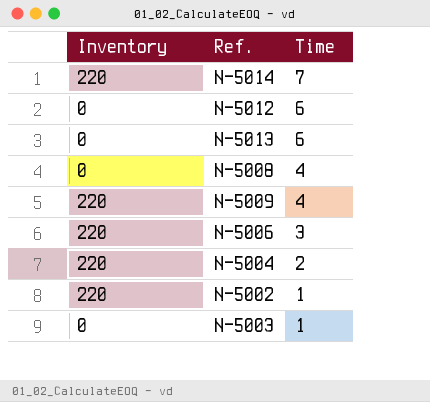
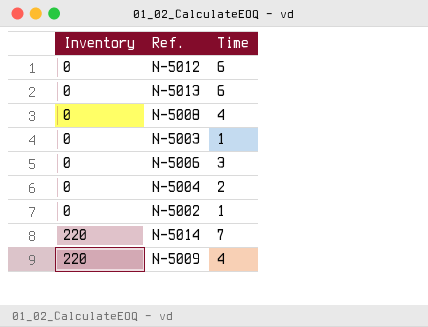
row order: Time descending -> Inventory ascending
N-5006 | Inventory: 220 -> 0
N-5004 | Inventory: 220 -> 0
N-5002 | Inventory: 220 -> 0

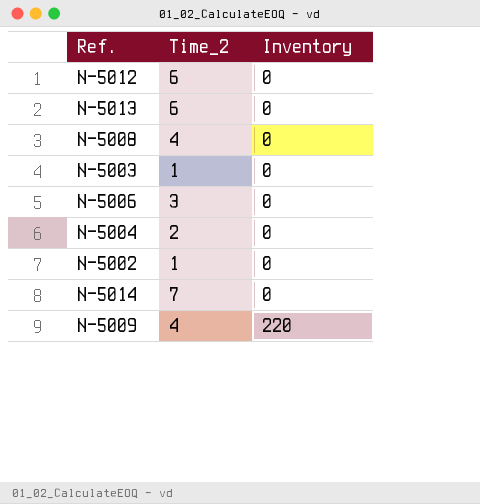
column name: Time -> Time_2
column Inventory | position: 1 -> 3
N-5014 | Inventory: 220 -> 0

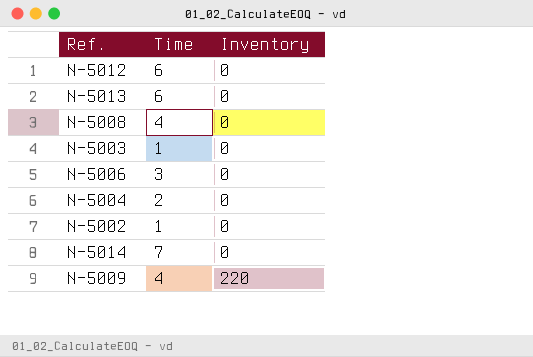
column name: Time_2 -> Time

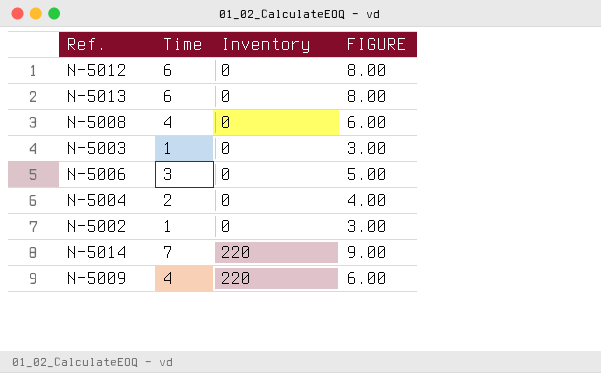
column FIGURE | formula: none -> [Time] + 2
N-5014 | Inventory: 0 -> 220

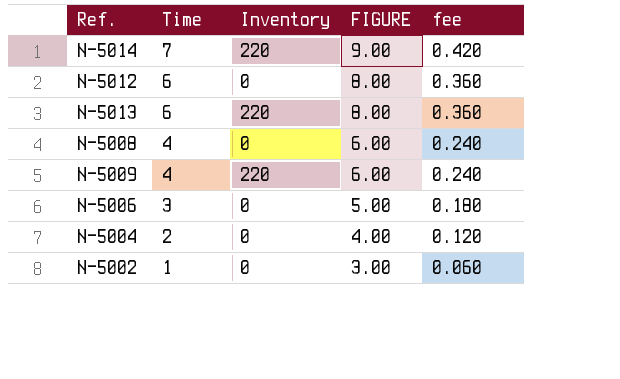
row order: Inventory ascending -> Time descending
column fee | formula: none -> [Time] * 0.06
row N-5003: 1 | 0 | 3.00 -> none
N-5013 | Inventory: 0 -> 220

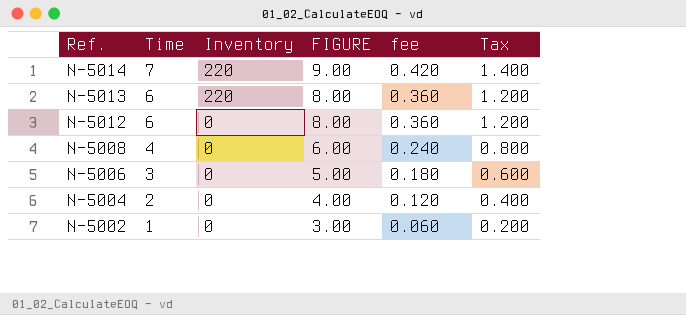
row order: Time descending -> Ref. descending
column Tax | formula: none -> [Time] * 0.2
row N-5009: 4 | 220 | 6.00 | 0.240 -> none

